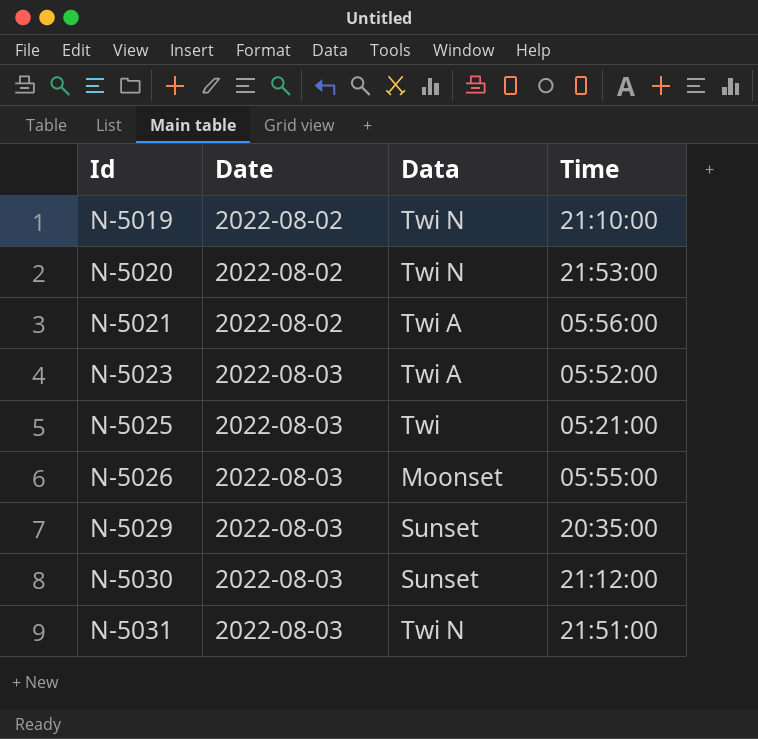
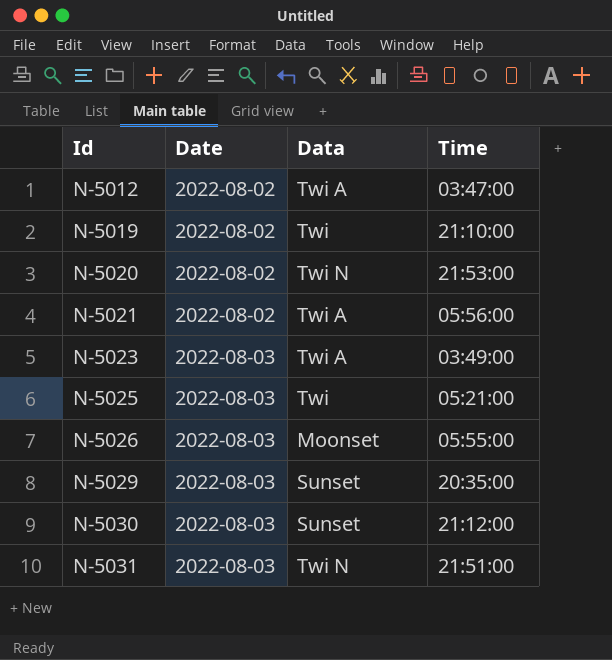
row N-5012: none -> 2022-08-02 | Twi A | 03:47:00
N-5019 | Data: Twi N -> Twi
N-5023 | Time: 05:52:00 -> 03:49:00

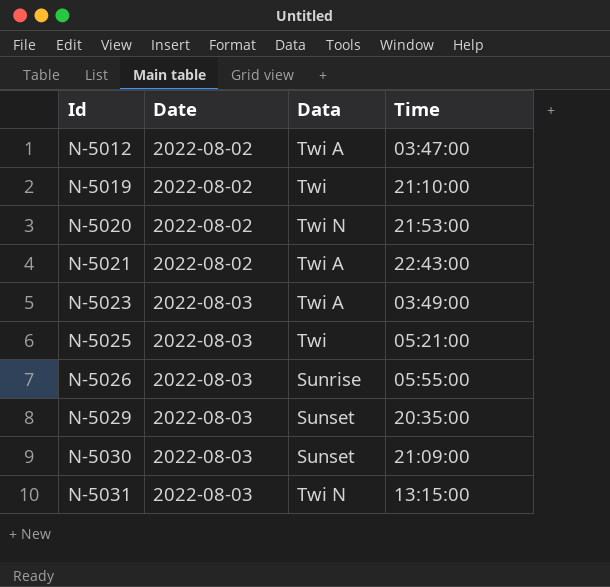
N-5021 | Time: 05:56:00 -> 22:43:00
N-5026 | Data: Moonset -> Sunrise
N-5030 | Time: 21:12:00 -> 21:09:00
N-5031 | Time: 21:51:00 -> 13:15:00

